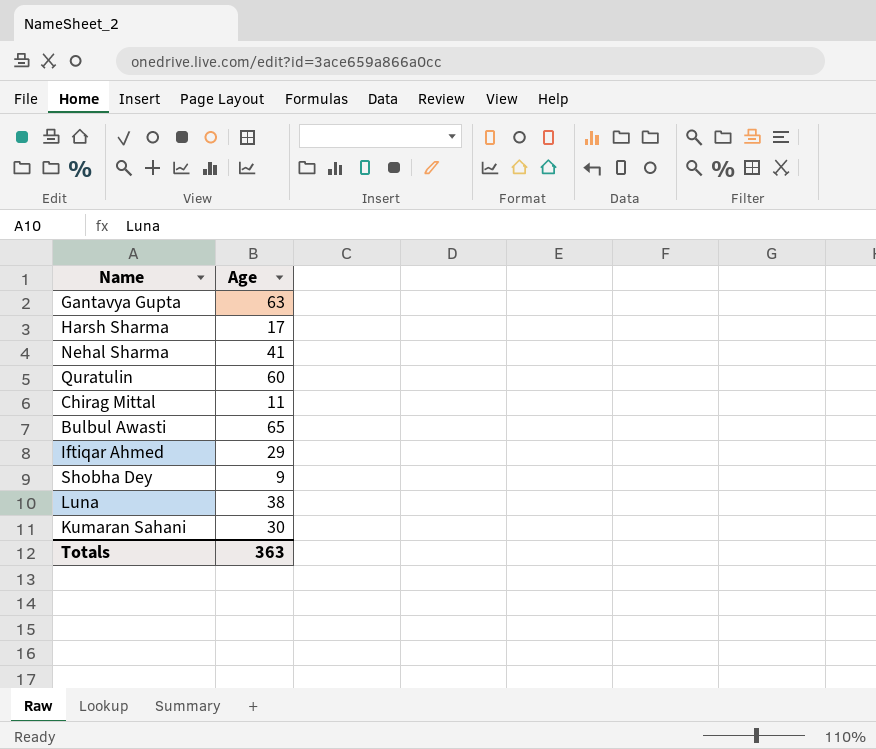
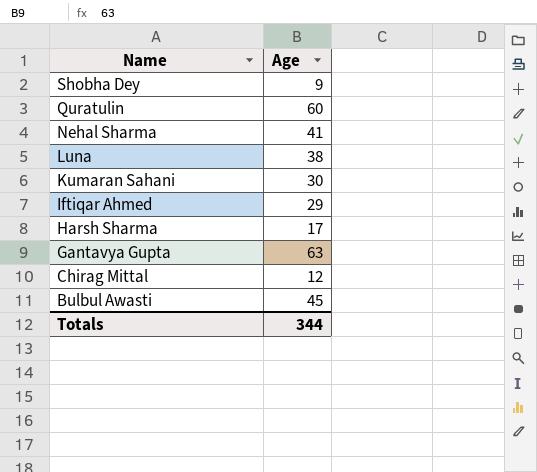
row order: none -> Name descending
Chirag Mittal | Age: 11 -> 12
Bulbul Awasti | Age: 65 -> 45
Totals | Age: 363 -> 344

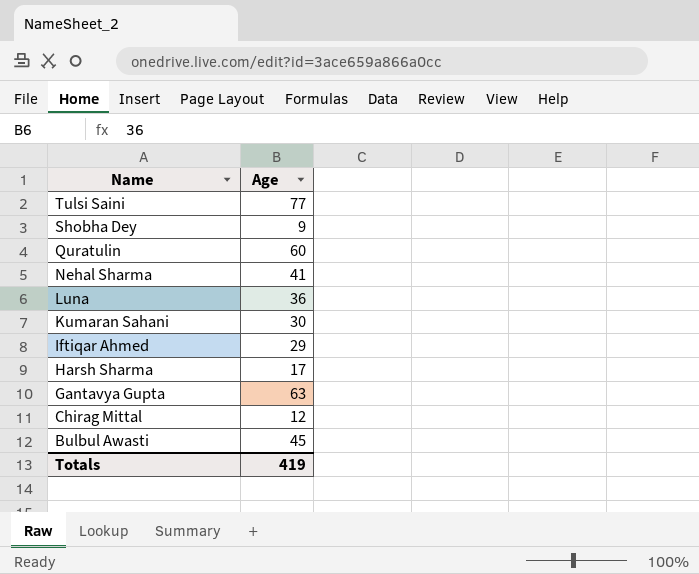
row Tulsi Saini: none -> 77
Luna | Age: 38 -> 36
Totals | Age: 344 -> 419

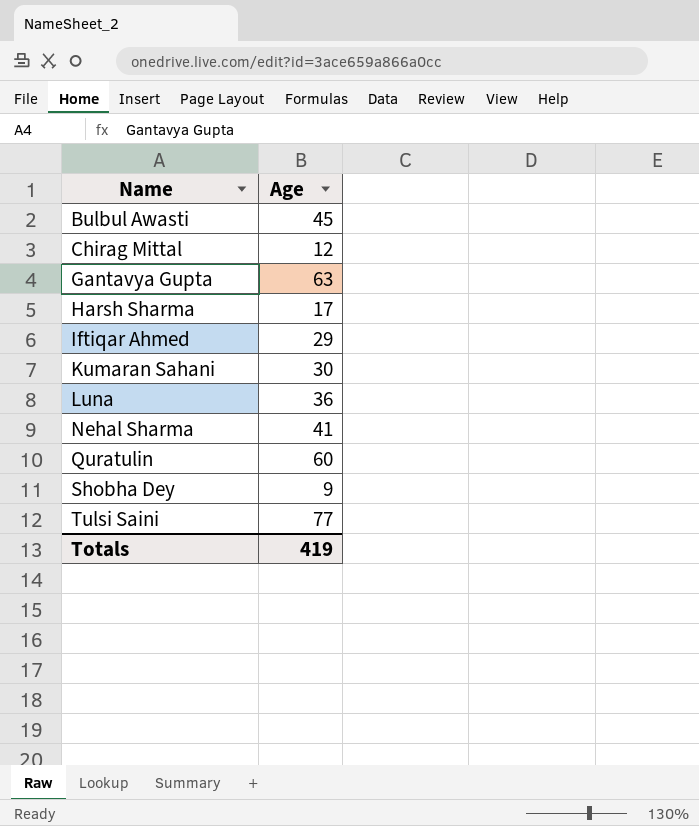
row order: Name descending -> Name ascending

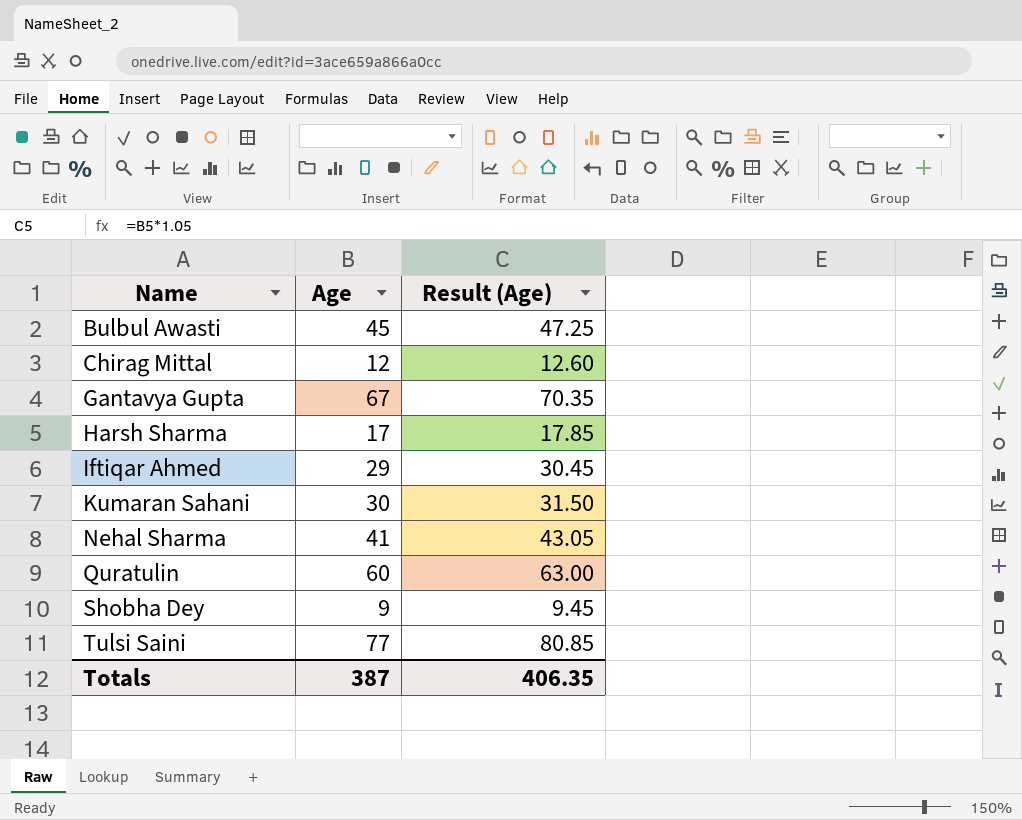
column Result (Age) | formula: none -> [Age] * 1.05
row Luna: 36 -> none
Gantavya Gupta | Age: 63 -> 67
Totals | Age: 419 -> 387

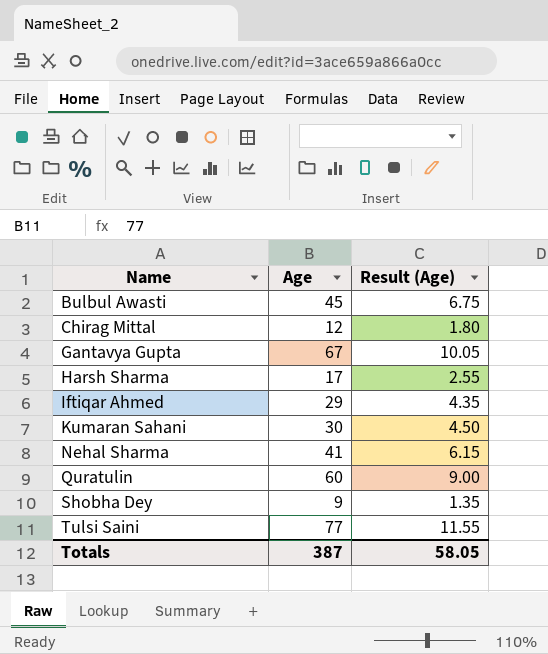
column Result (Age) | formula: [Age] * 1.05 -> [Age] * 0.15
Totals | Result (Age): 406.35 -> 58.05

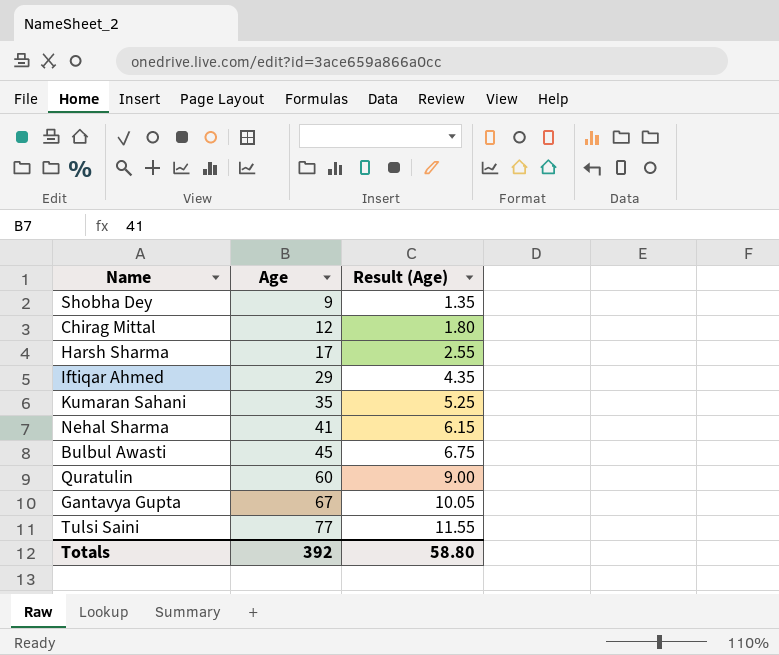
row order: Name ascending -> Age ascending
Kumaran Sahani | Age: 30 -> 35
Kumaran Sahani | Result (Age): 4.50 -> 5.25
Totals | Age: 387 -> 392
Totals | Result (Age): 58.05 -> 58.80

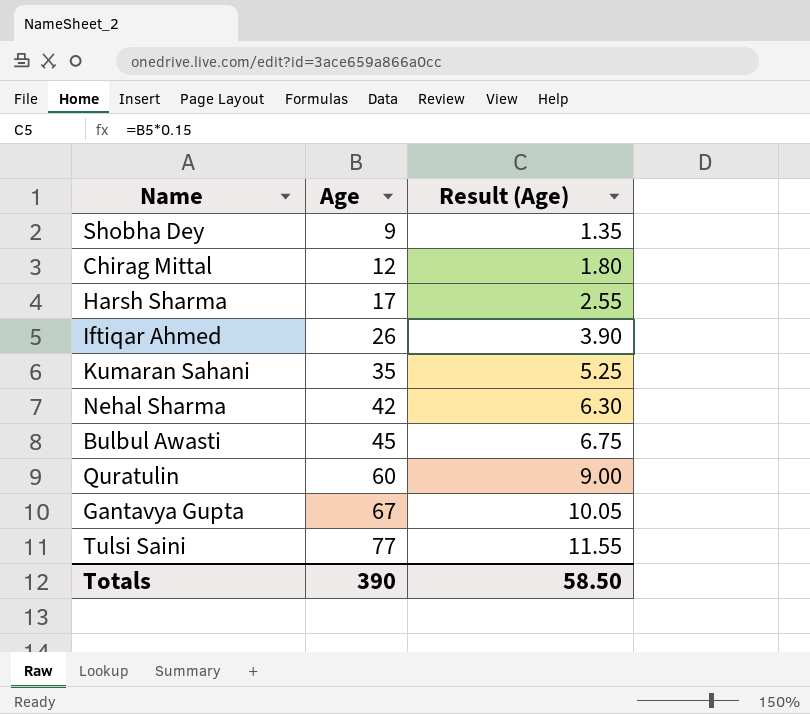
Iftiqar Ahmed | Age: 29 -> 26
Iftiqar Ahmed | Result (Age): 4.35 -> 3.90
Nehal Sharma | Age: 41 -> 42
Nehal Sharma | Result (Age): 6.15 -> 6.30
Totals | Age: 392 -> 390
Totals | Result (Age): 58.80 -> 58.50

